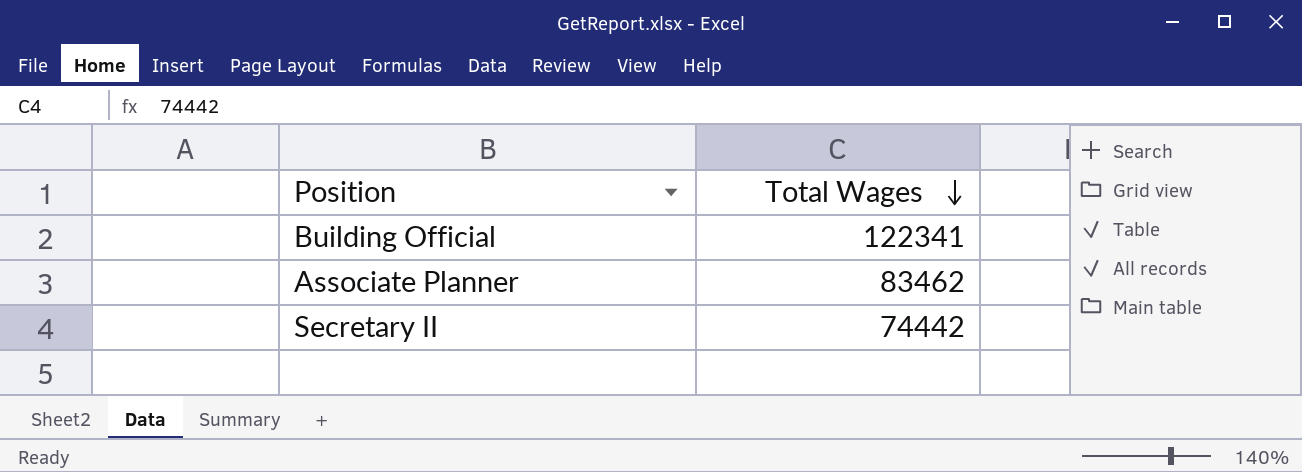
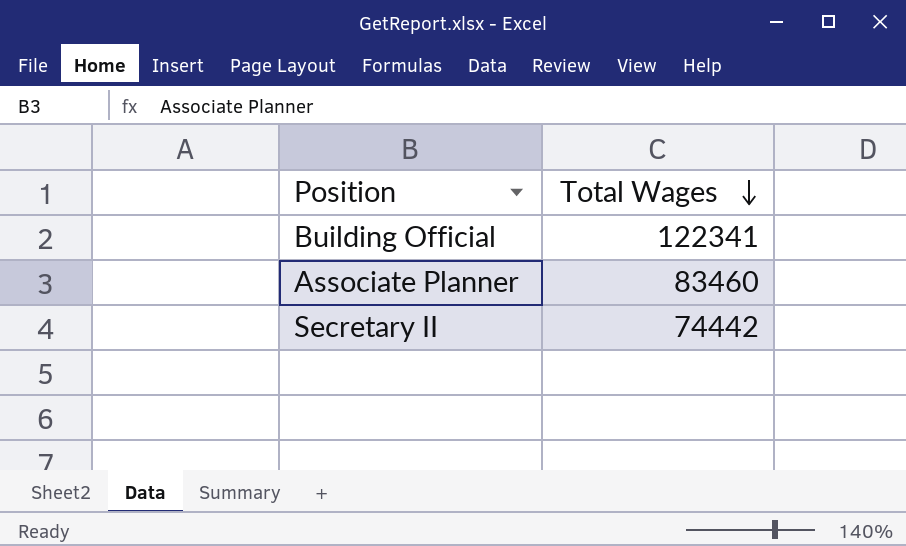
Associate Planner | Total Wages: 83462 -> 83460

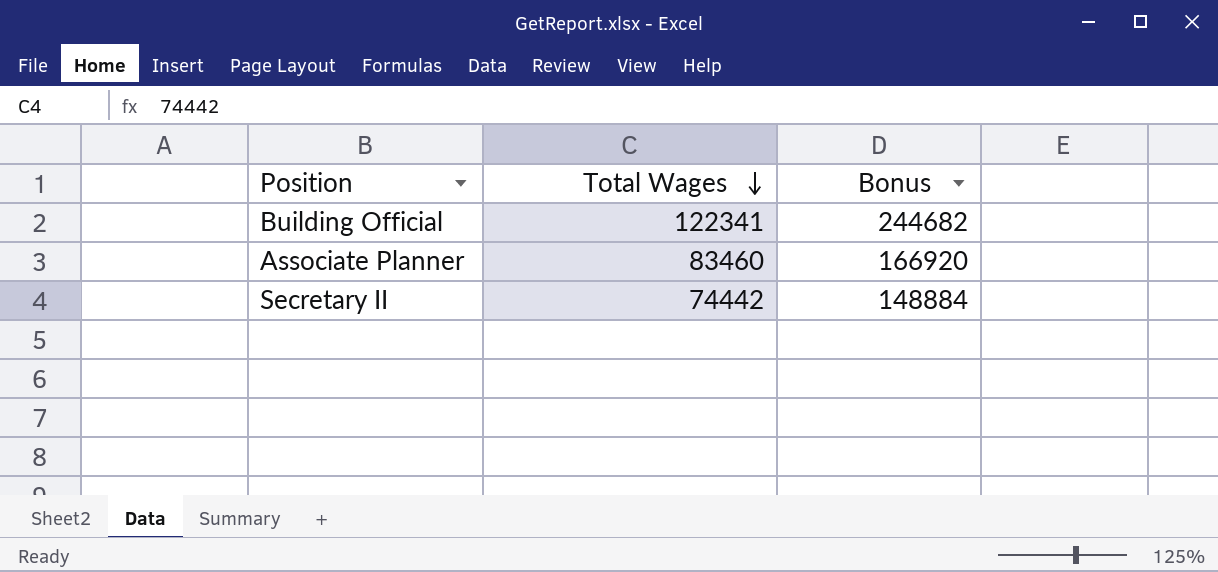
column Bonus | formula: none -> [Total Wages] * 2

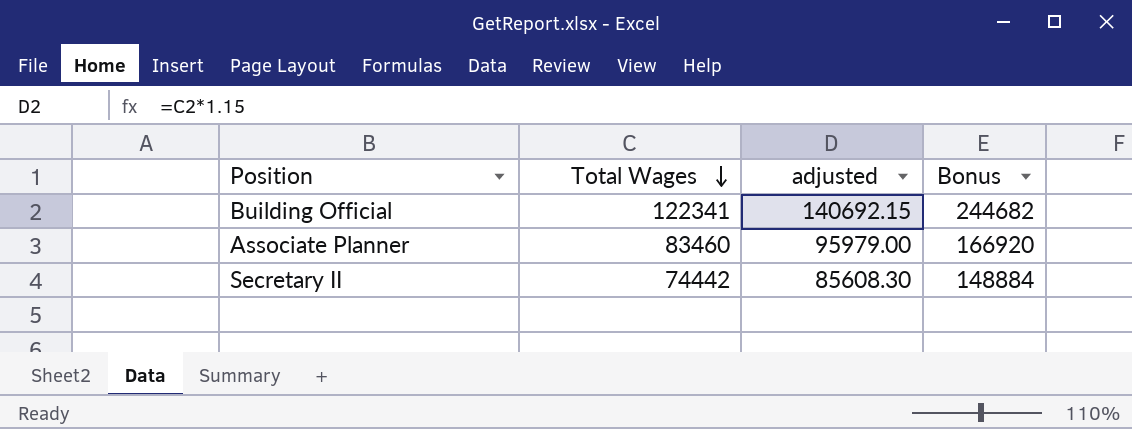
column adjusted | formula: none -> [Total Wages] * 1.15

